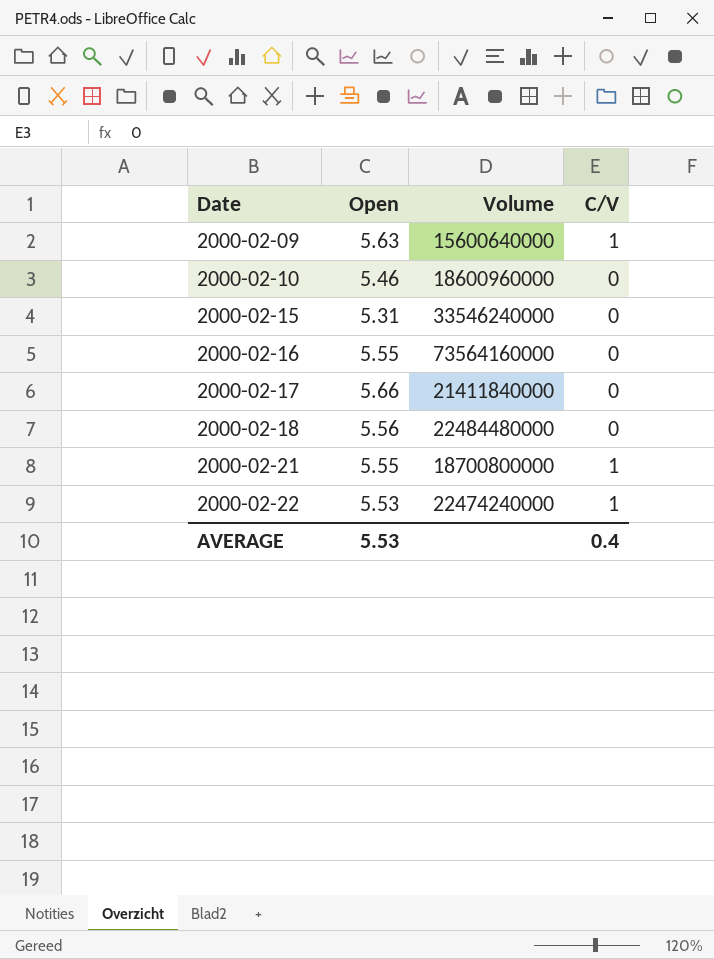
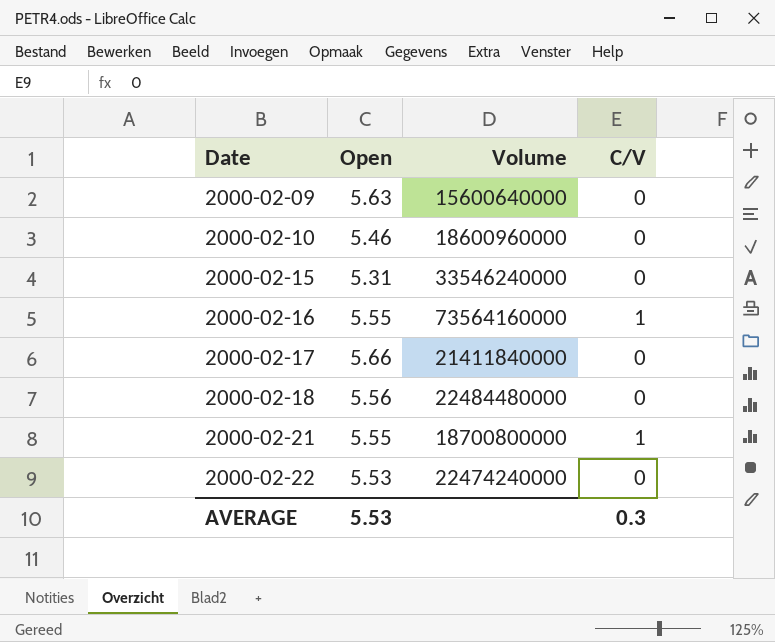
2000-02-09 | C/V: 1 -> 0
2000-02-16 | C/V: 0 -> 1
2000-02-22 | C/V: 1 -> 0
AVERAGE | C/V: 0.4 -> 0.3

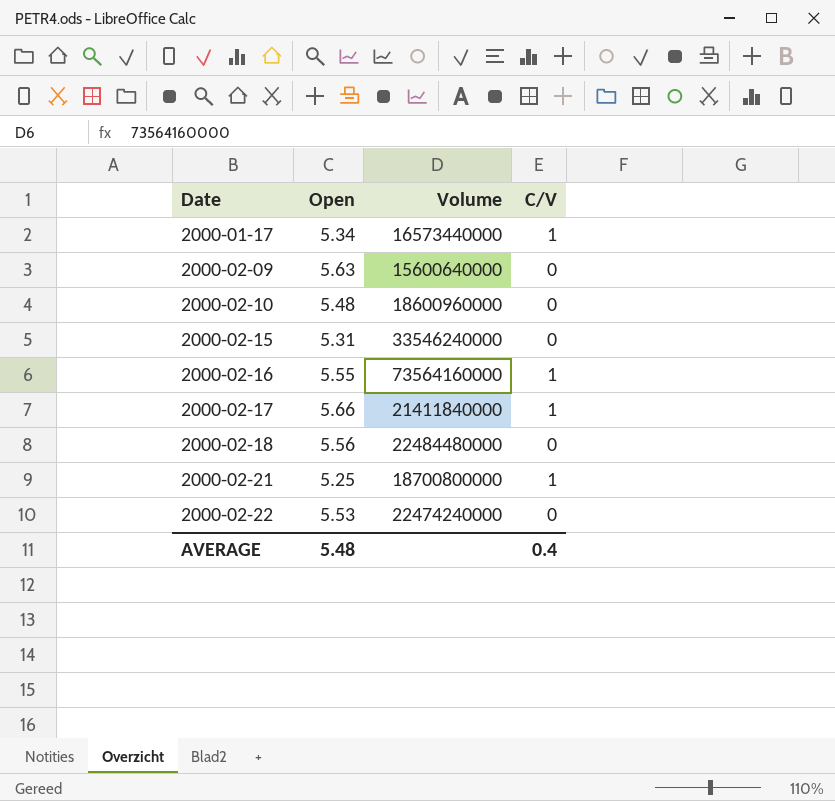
row 2000-01-17: none -> 5.34 | 16573440000 | 1
2000-02-10 | Open: 5.46 -> 5.48
2000-02-17 | C/V: 0 -> 1
2000-02-21 | Open: 5.55 -> 5.25
AVERAGE | Open: 5.53 -> 5.48
AVERAGE | C/V: 0.3 -> 0.4

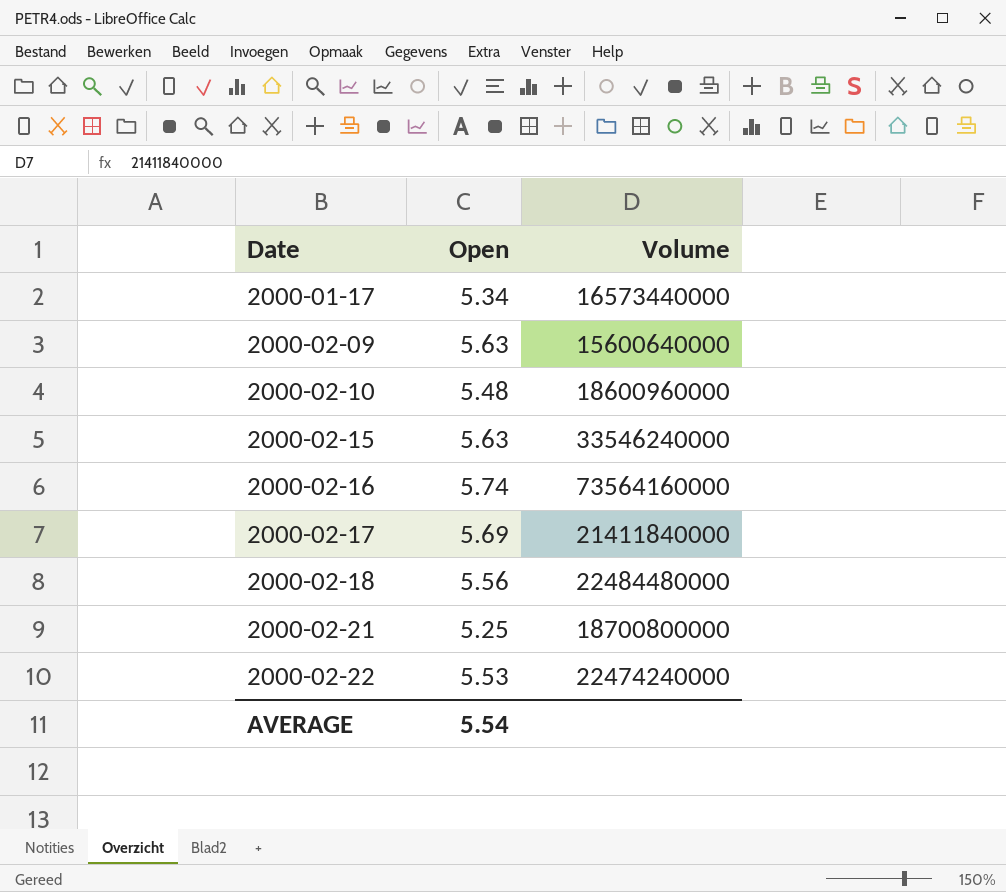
column C/V | position: 4 -> none
2000-02-15 | Open: 5.31 -> 5.63
2000-02-16 | Open: 5.55 -> 5.74
2000-02-17 | Open: 5.66 -> 5.69
AVERAGE | Open: 5.48 -> 5.54

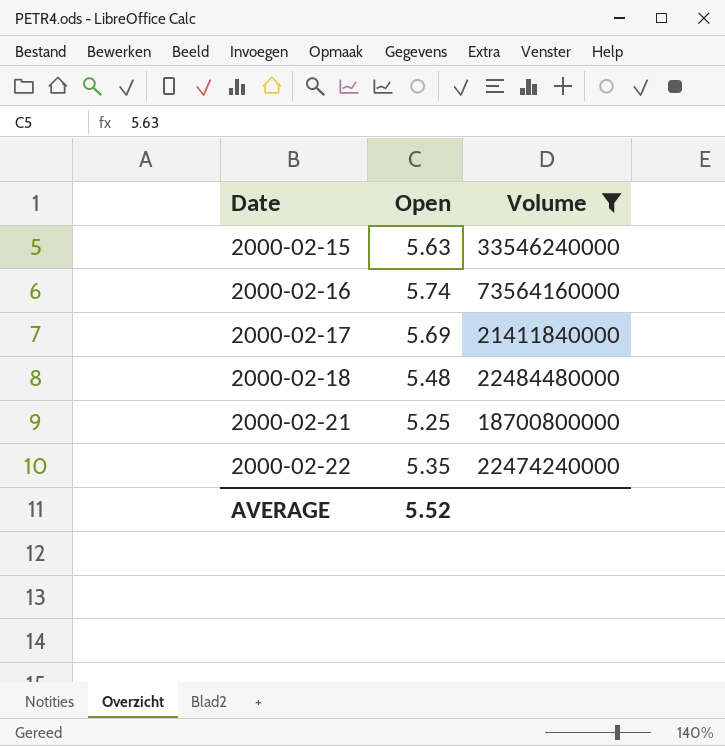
filter: none -> Volume >= 18700800000
2000-02-18 | Open: 5.56 -> 5.48
2000-02-22 | Open: 5.53 -> 5.35
AVERAGE | Open: 5.54 -> 5.52

